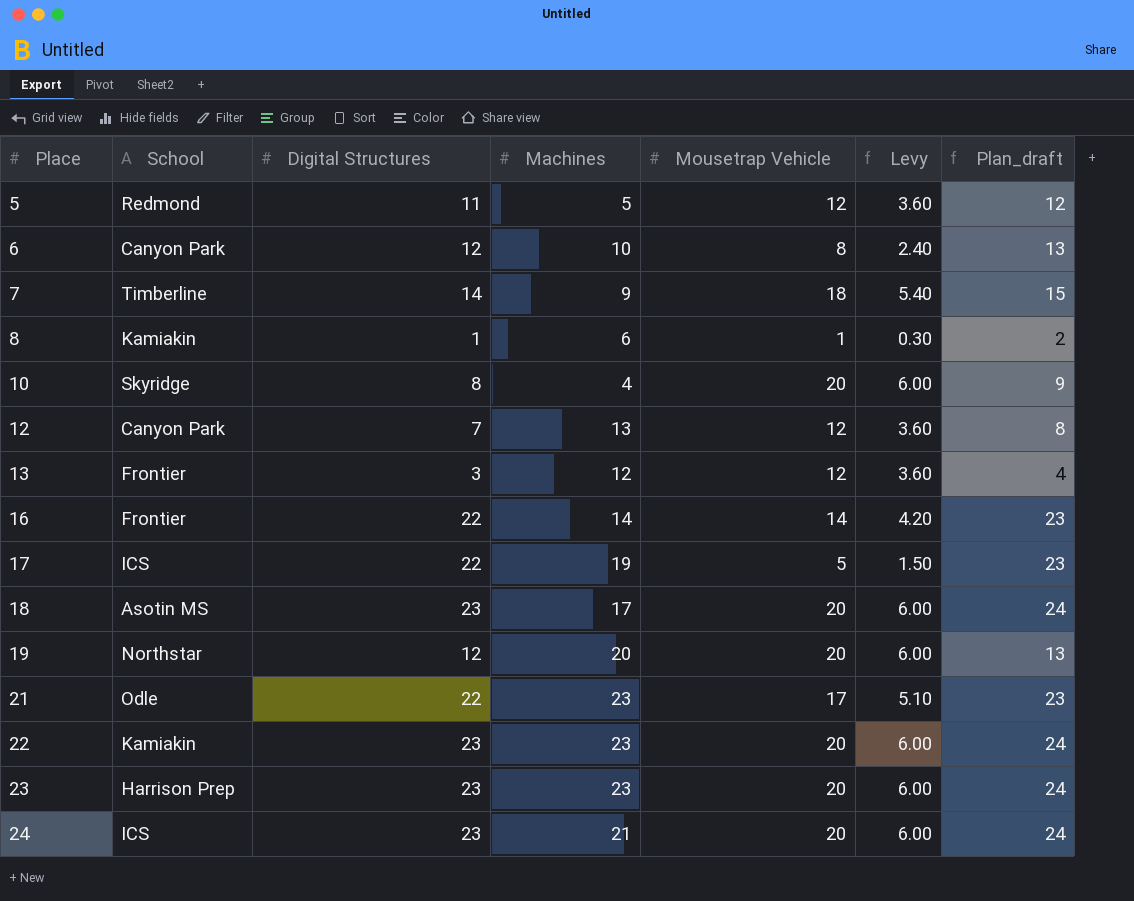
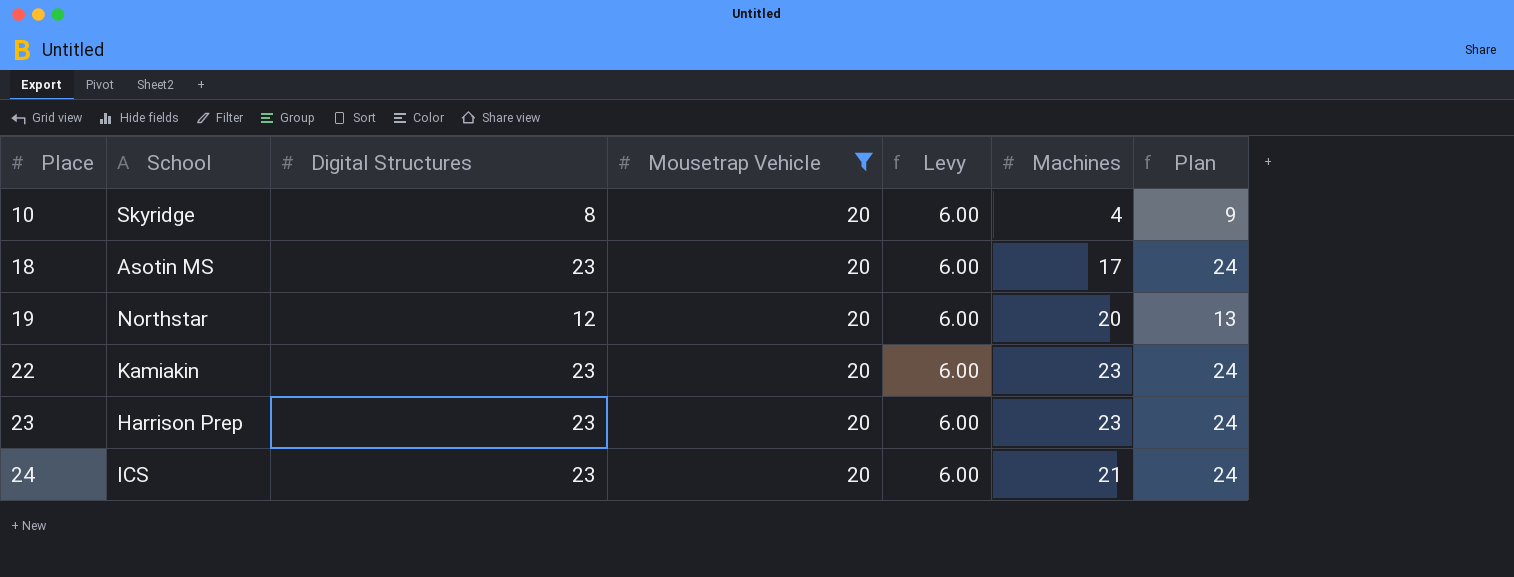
filter: none -> Mousetrap Vehicle = 20
column Machines | position: 4 -> 6
column name: Plan_draft -> Plan

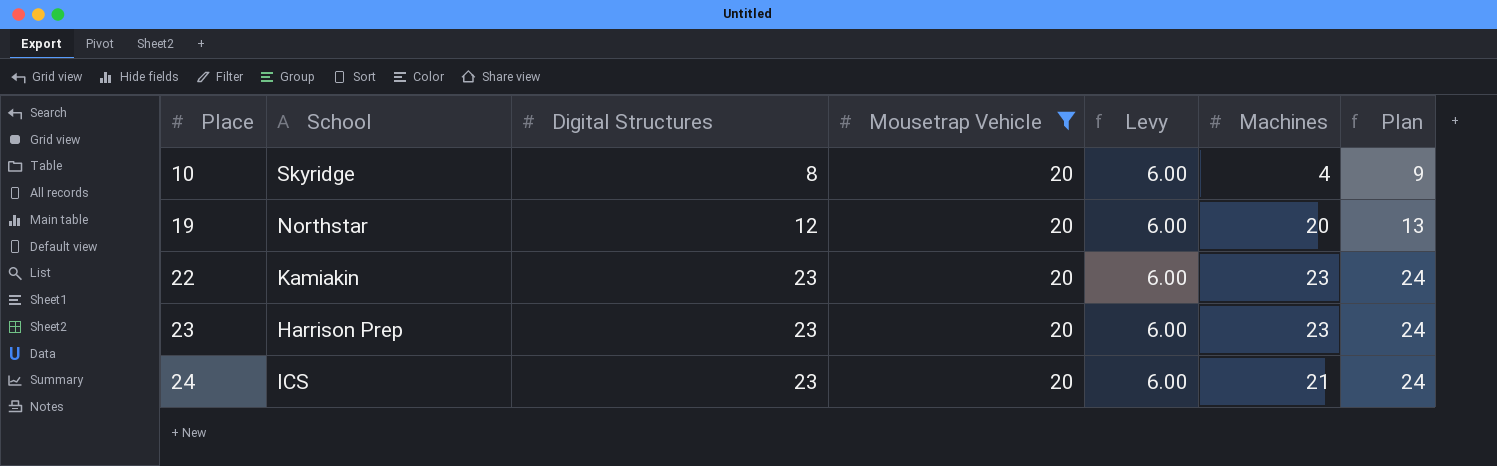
row 18: Asotin MS | 23 | 20 | 6.00 | 17 | 24 -> none

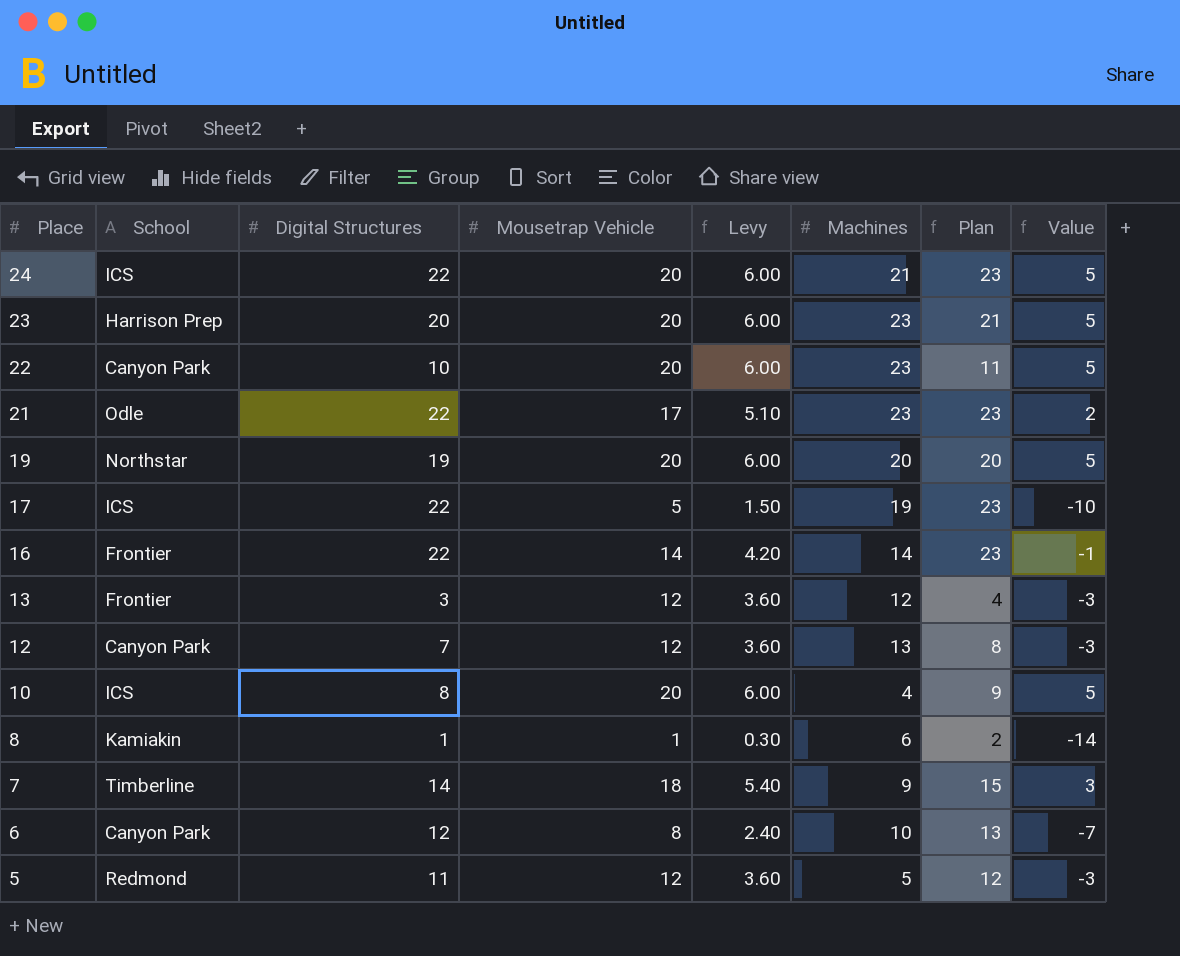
filter: Mousetrap Vehicle = 20 -> none
row order: Place ascending -> Place descending
column Value | formula: none -> [Mousetrap Vehicle] - 15
24 | Digital Structures: 23 -> 22
24 | Plan: 24 -> 23
23 | Digital Structures: 23 -> 20
23 | Plan: 24 -> 21
22 | School: Kamiakin -> Canyon Park
22 | Digital Structures: 23 -> 10
22 | Plan: 24 -> 11
19 | Digital Structures: 12 -> 19
19 | Plan: 13 -> 20
10 | School: Skyridge -> ICS

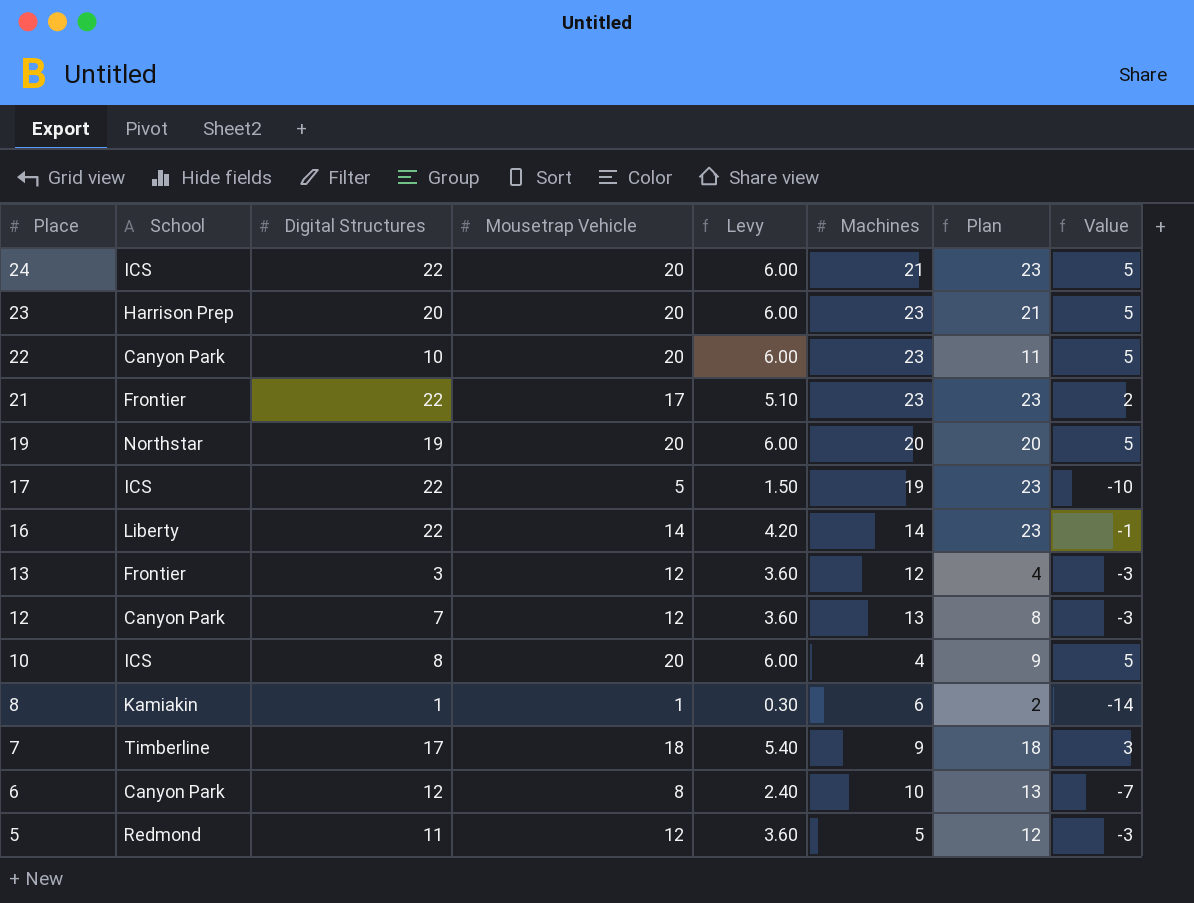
21 | School: Odle -> Frontier
16 | School: Frontier -> Liberty
7 | Digital Structures: 14 -> 17
7 | Plan: 15 -> 18

